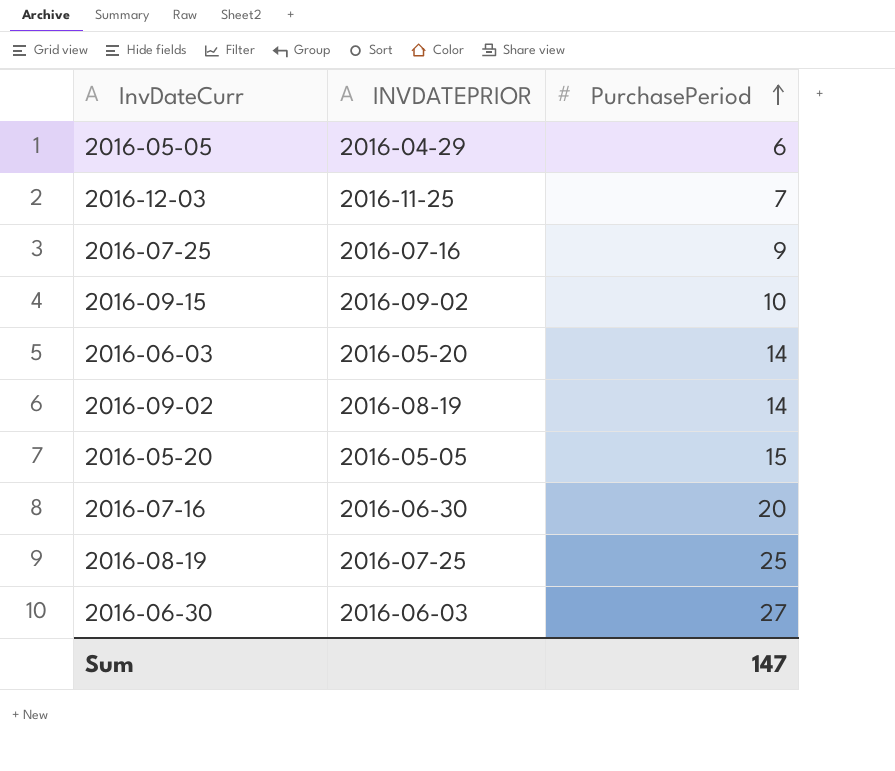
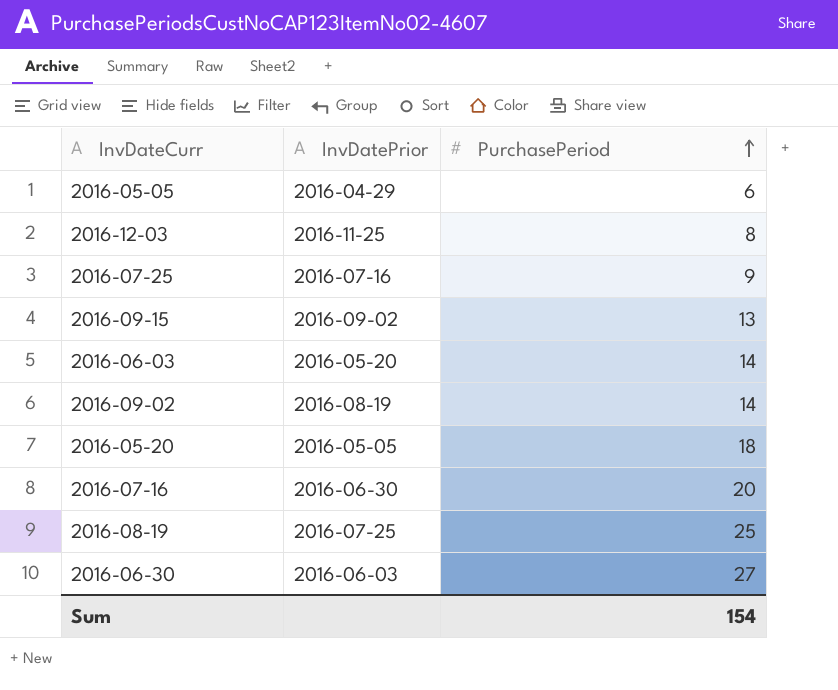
column name: INVDATEPRIOR -> InvDatePrior
2016-12-03 | PurchasePeriod: 7 -> 8
2016-09-15 | PurchasePeriod: 10 -> 13
2016-05-20 | PurchasePeriod: 15 -> 18
Sum | PurchasePeriod: 147 -> 154

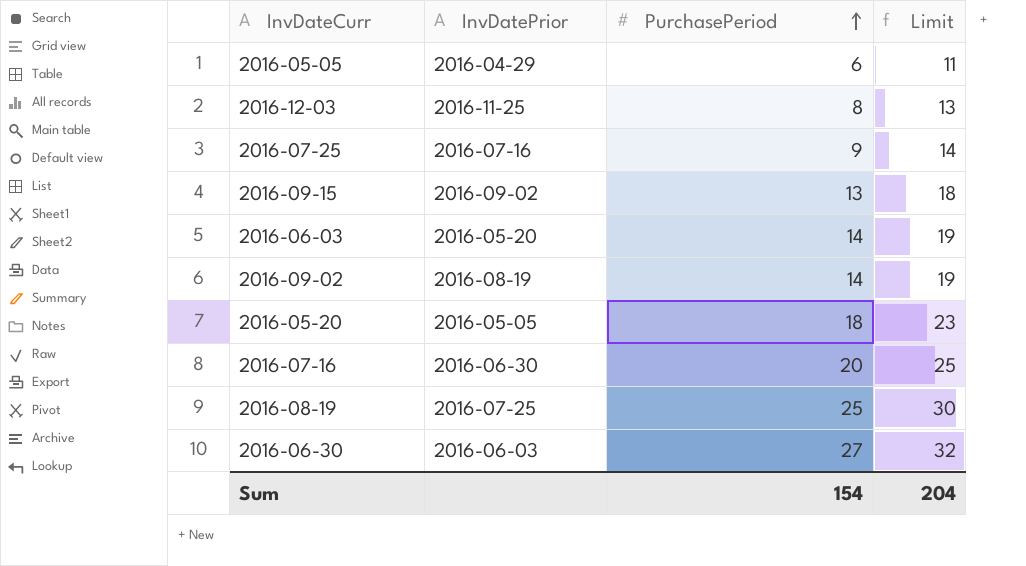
column Limit | formula: none -> [PurchasePeriod] + 5

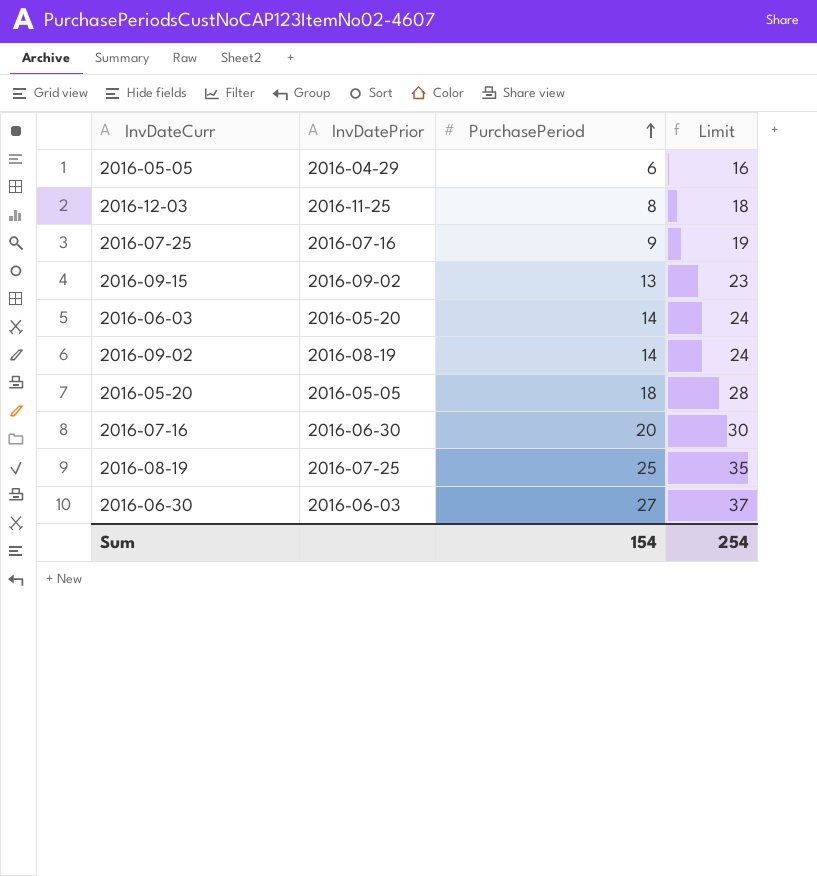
column Limit | formula: [PurchasePeriod] + 5 -> [PurchasePeriod] + 10
Sum | Limit: 204 -> 254

